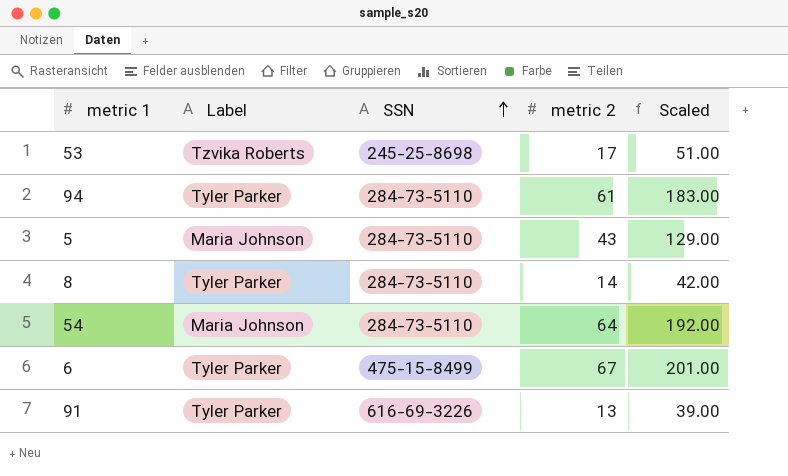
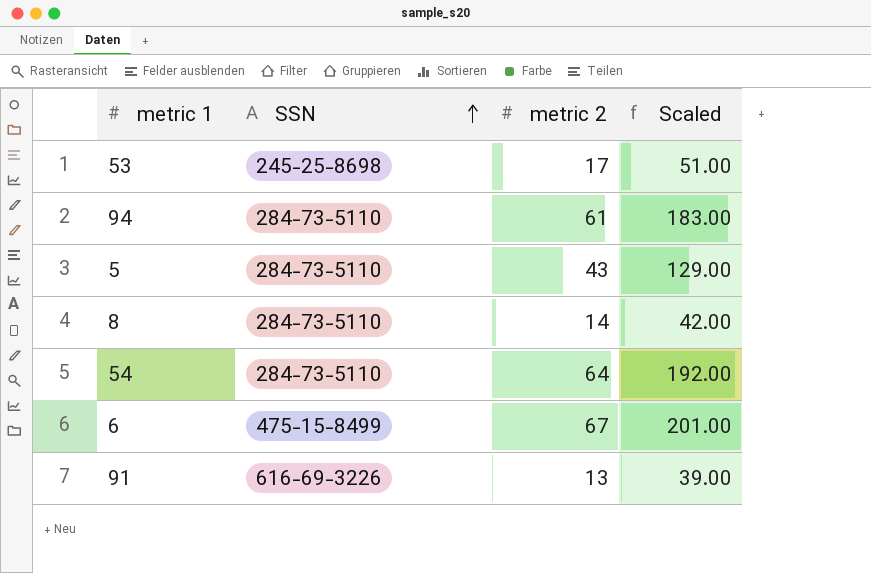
column Label | position: 2 -> none

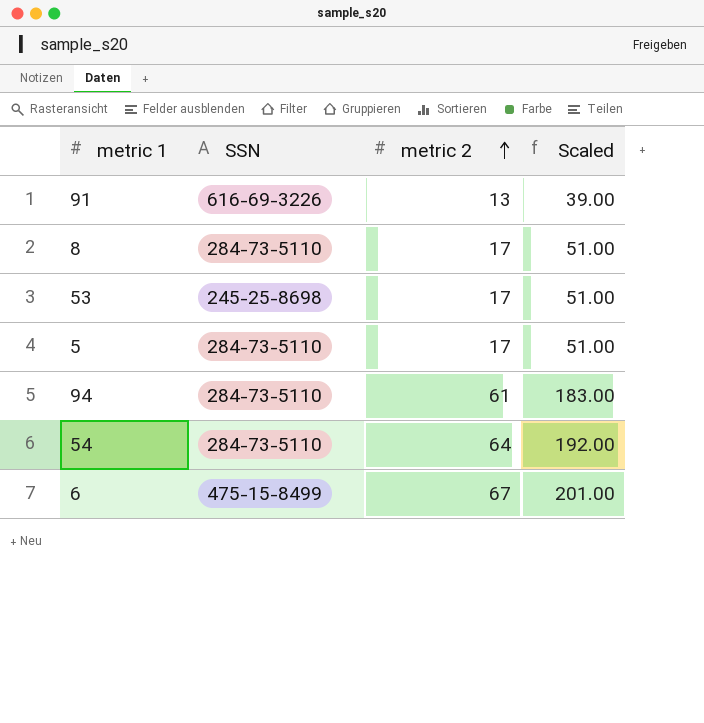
row order: SSN ascending -> metric 2 ascending
8 | metric 2: 14 -> 17
8 | Scaled: 42.00 -> 51.00
5 | metric 2: 43 -> 17
5 | Scaled: 129.00 -> 51.00

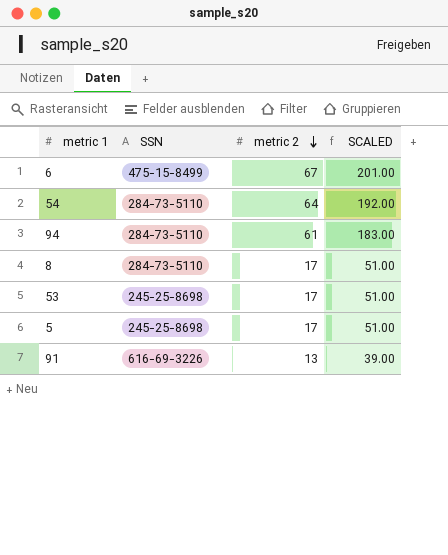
row order: metric 2 ascending -> metric 2 descending
column name: Scaled -> SCALED
5 | SSN: 284-73-5110 -> 245-25-8698

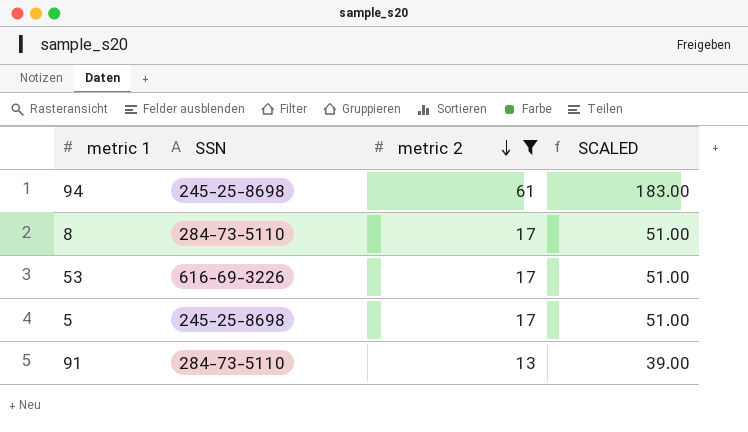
filter: none -> metric 2 <= 61
94 | SSN: 284-73-5110 -> 245-25-8698
53 | SSN: 245-25-8698 -> 616-69-3226
91 | SSN: 616-69-3226 -> 284-73-5110

